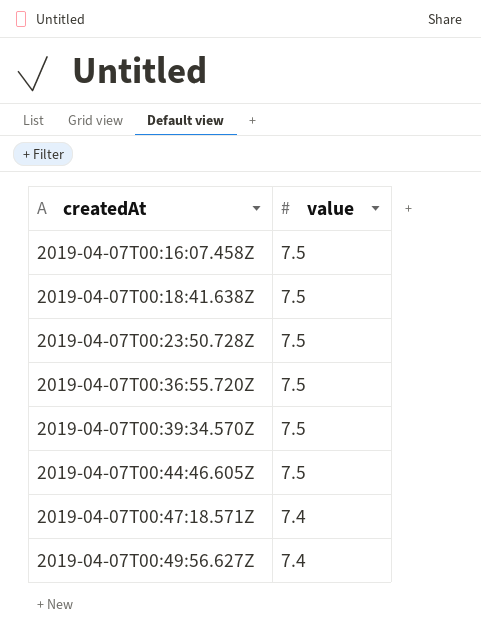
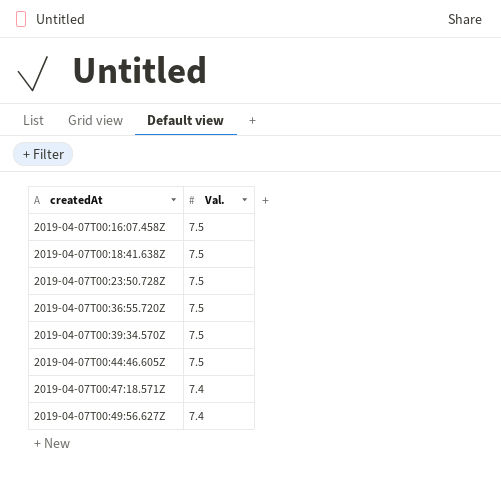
column name: value -> Val.

